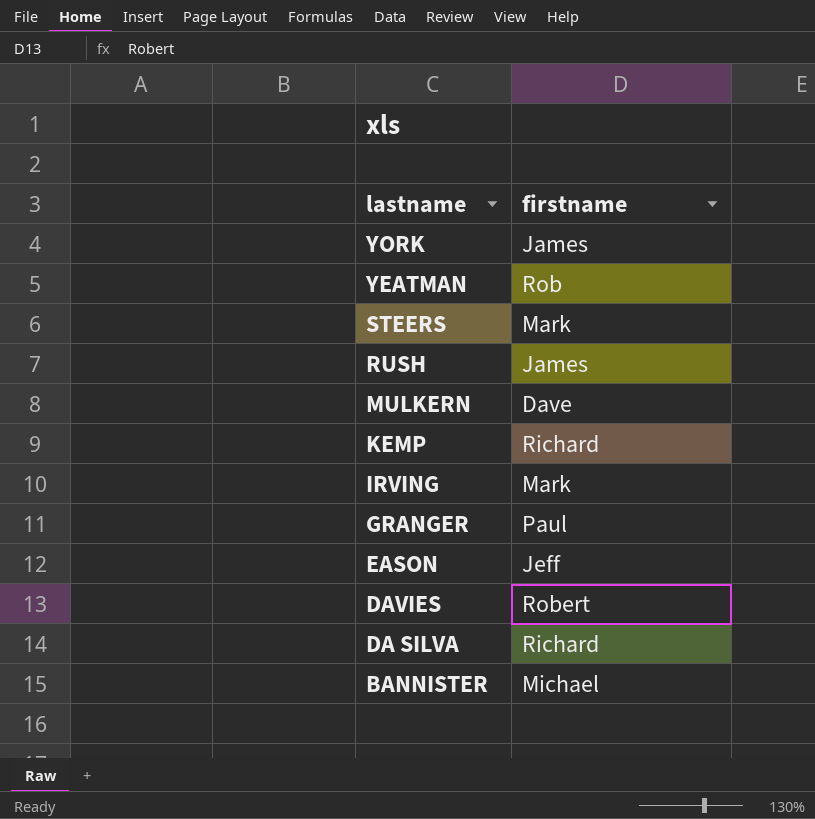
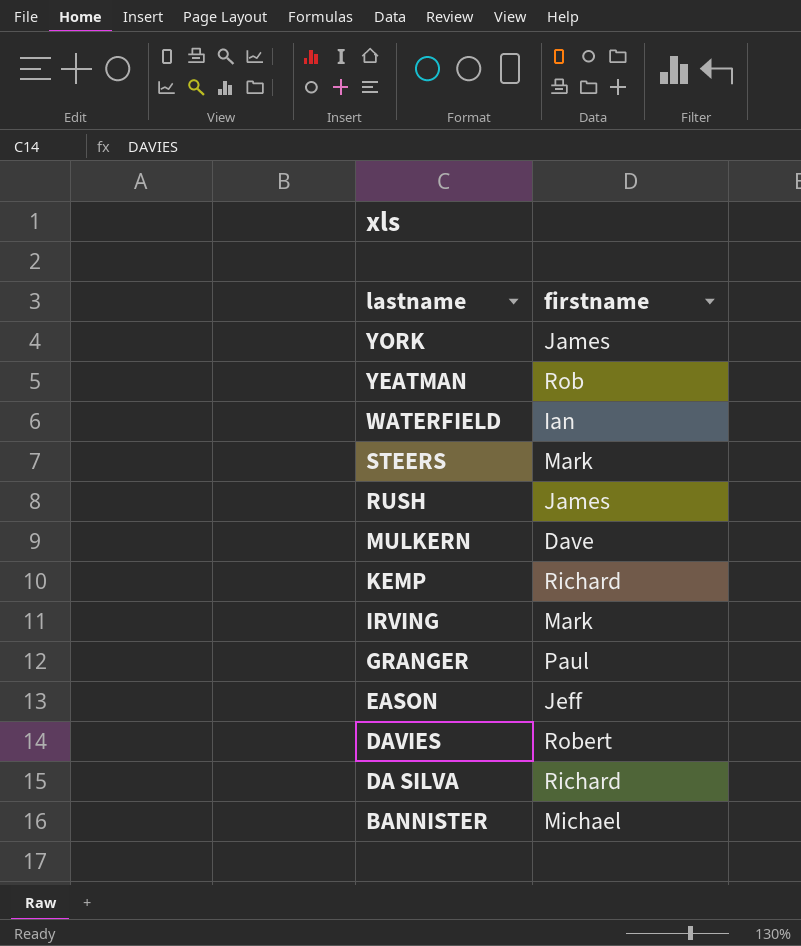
row WATERFIELD: none -> Ian

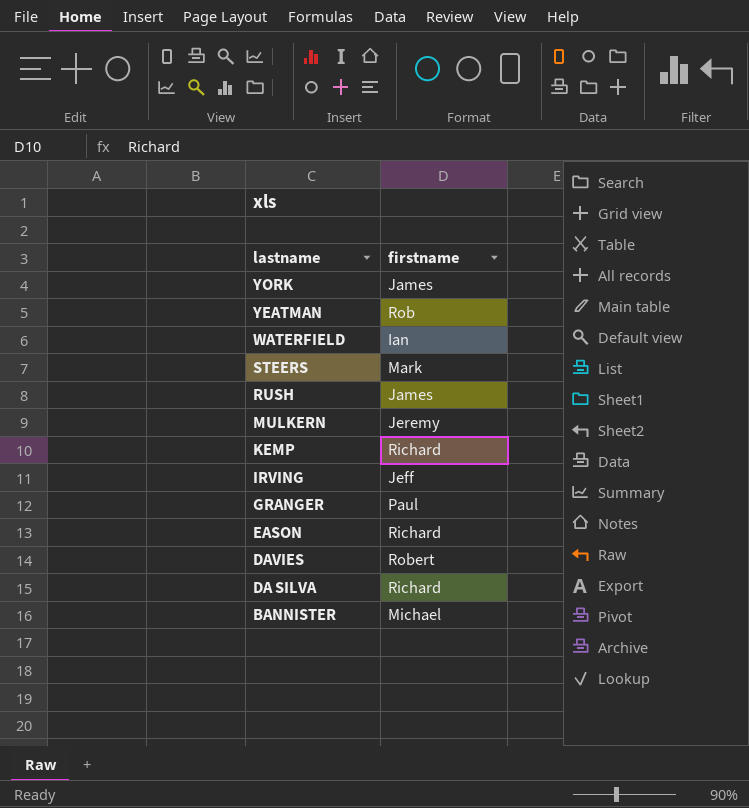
MULKERN | firstname: Dave -> Jeremy
IRVING | firstname: Mark -> Jeff
EASON | firstname: Jeff -> Richard

